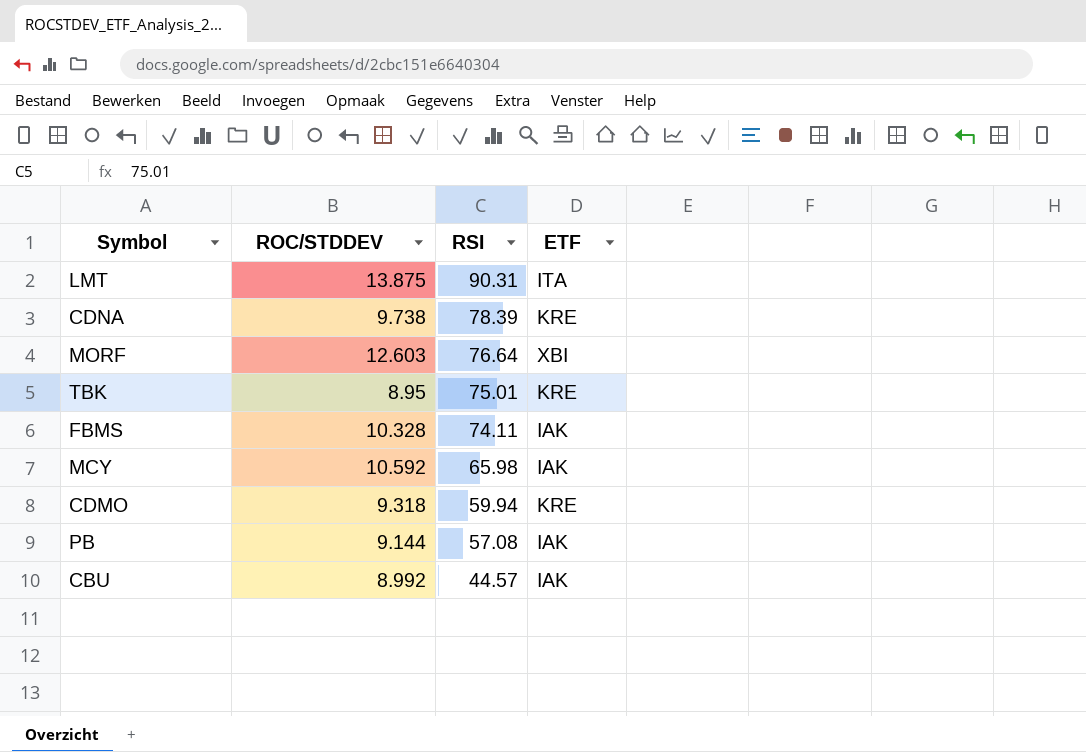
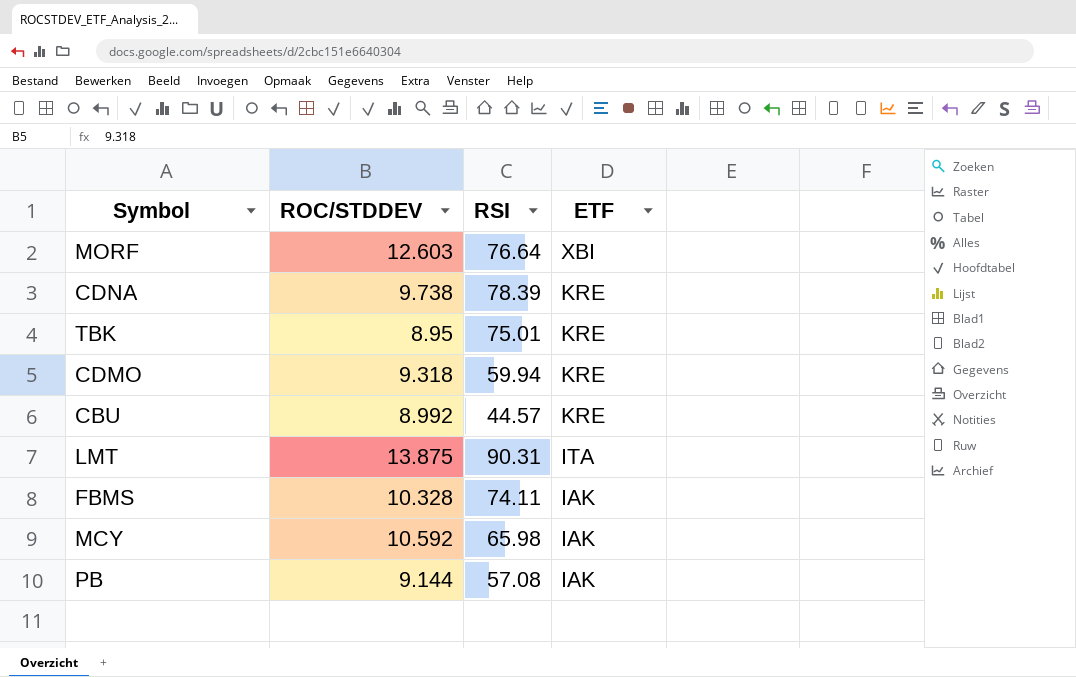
row order: RSI descending -> ETF descending
CBU | ETF: IAK -> KRE

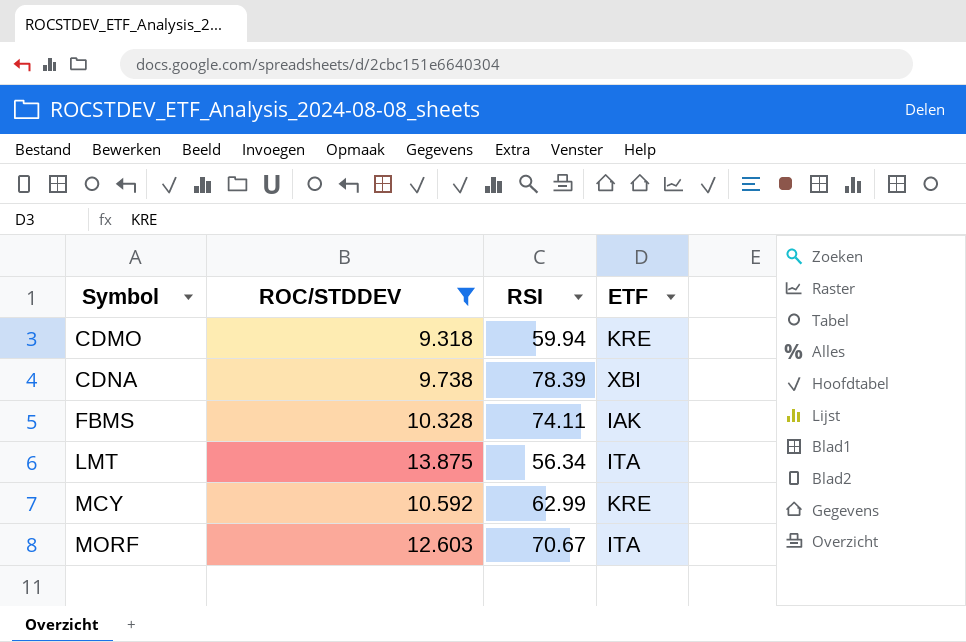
filter: none -> ROC/STDDEV >= 9.318
row order: ETF descending -> Symbol ascending
CDNA | ETF: KRE -> XBI
LMT | RSI: 90.31 -> 56.34
MCY | RSI: 65.98 -> 62.99
MCY | ETF: IAK -> KRE
MORF | RSI: 76.64 -> 70.67
MORF | ETF: XBI -> ITA

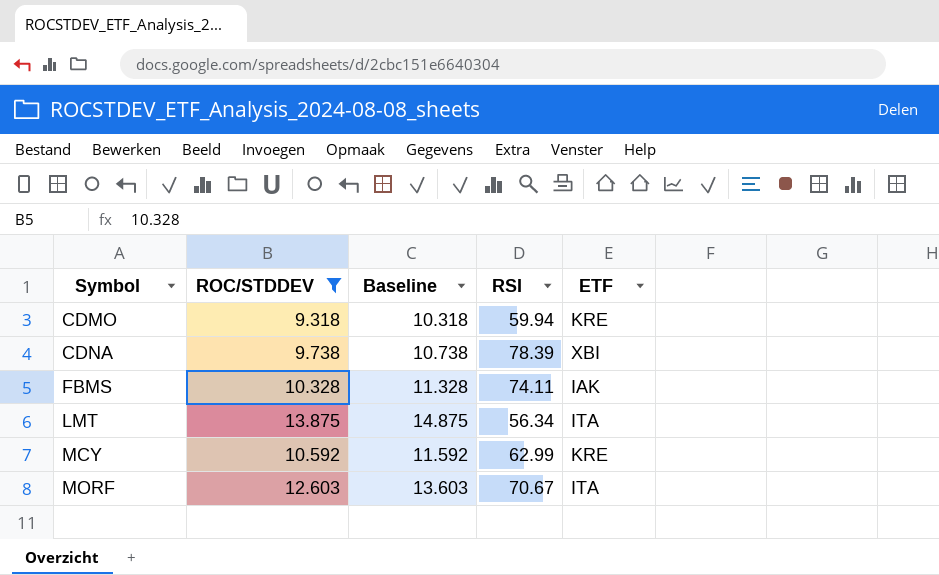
column Baseline | formula: none -> [ROC/STDDEV] + 1

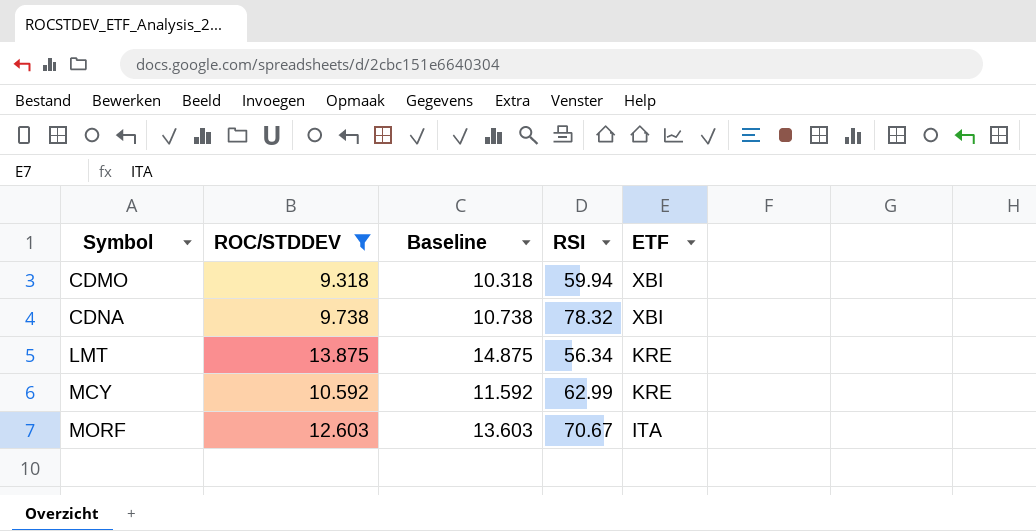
row FBMS: 10.328 | 11.328 | 74.11 | IAK -> none
CDMO | ETF: KRE -> XBI
CDNA | RSI: 78.39 -> 78.32
LMT | ETF: ITA -> KRE

